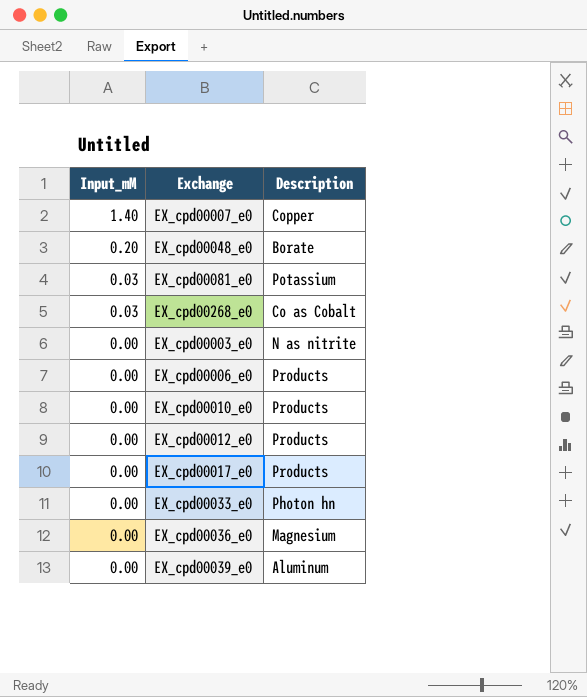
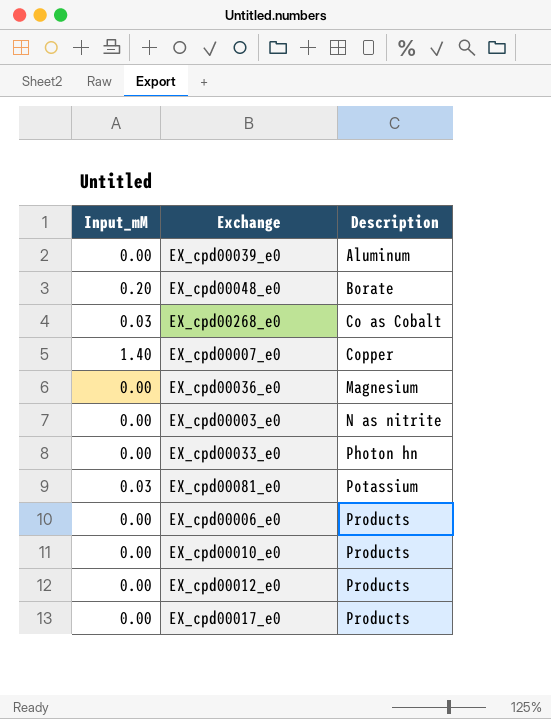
row order: Input_mM descending -> Description ascending

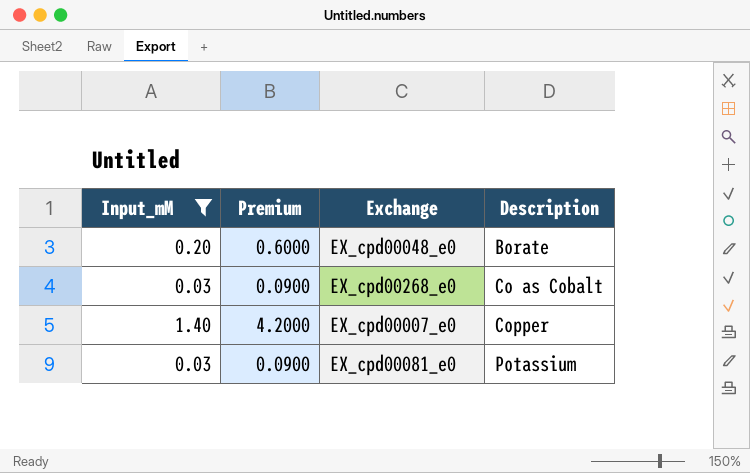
filter: none -> Input_mM != 0.00
column Premium | formula: none -> [Input_mM] * 3

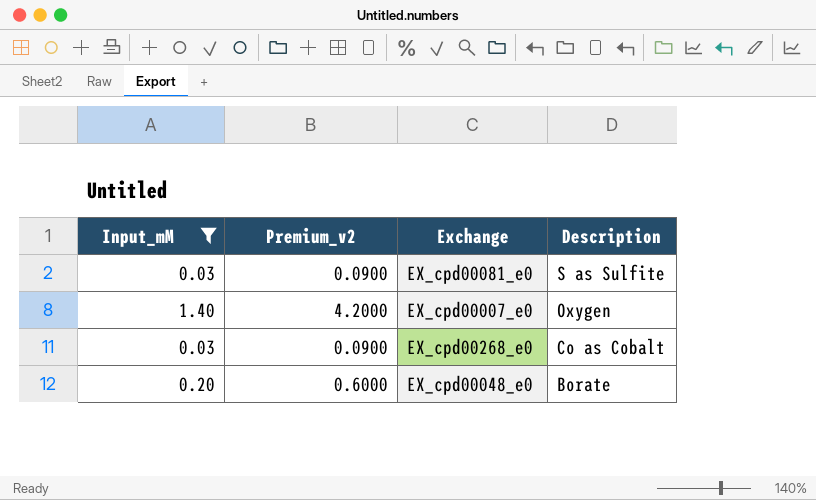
row order: Description ascending -> Description descending
column name: Premium -> Premium_v2
EX_cpd00081_e0 | Description: Potassium -> S as Sulfite
EX_cpd00007_e0 | Description: Copper -> Oxygen

